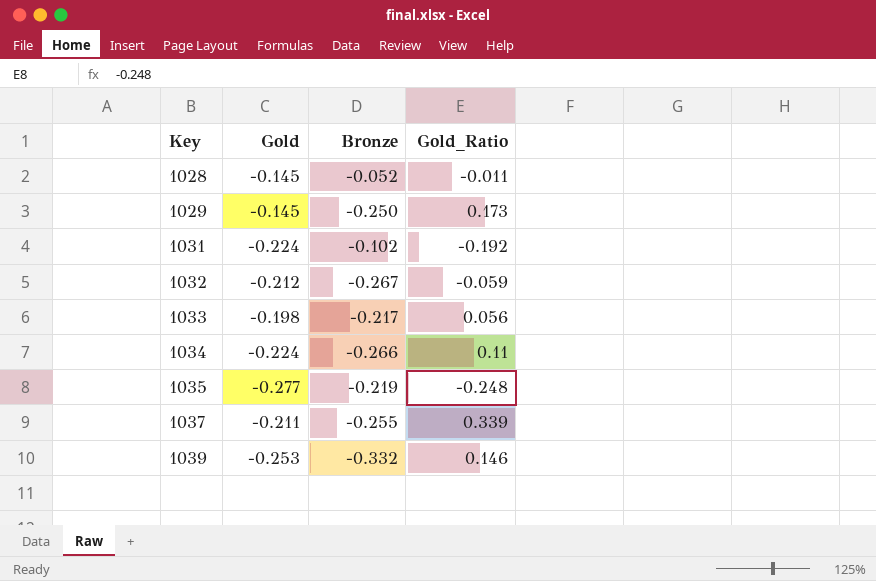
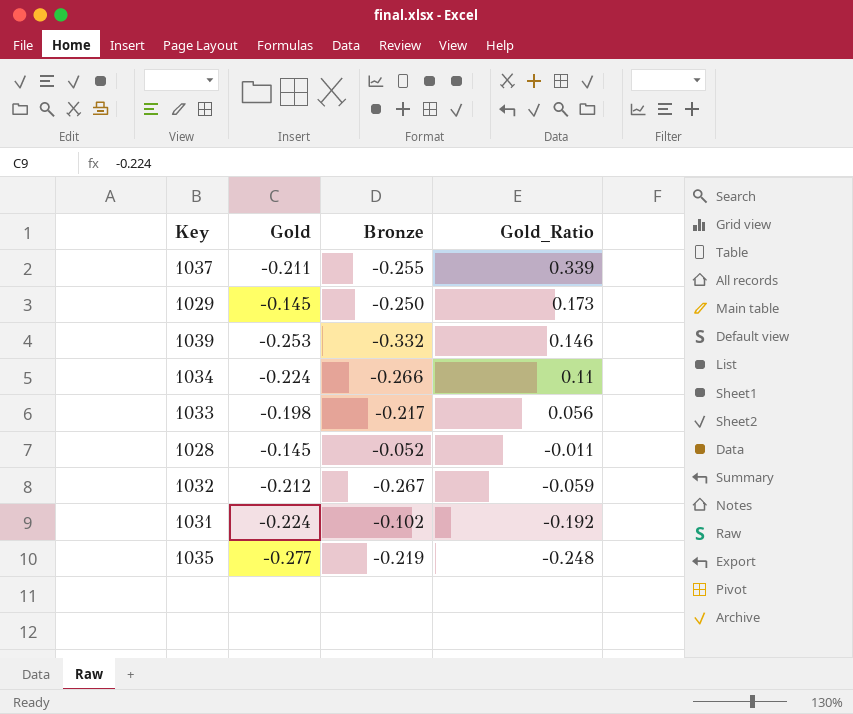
row order: Key ascending -> Gold_Ratio descending

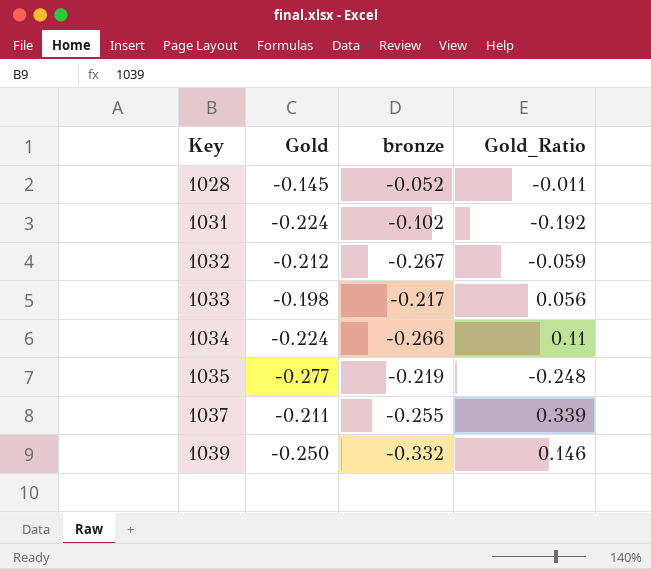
row order: Gold_Ratio descending -> Key ascending
column name: Bronze -> bronze
row 1029: -0.145 | -0.250 | 0.173 -> none
1039 | Gold: -0.253 -> -0.250

